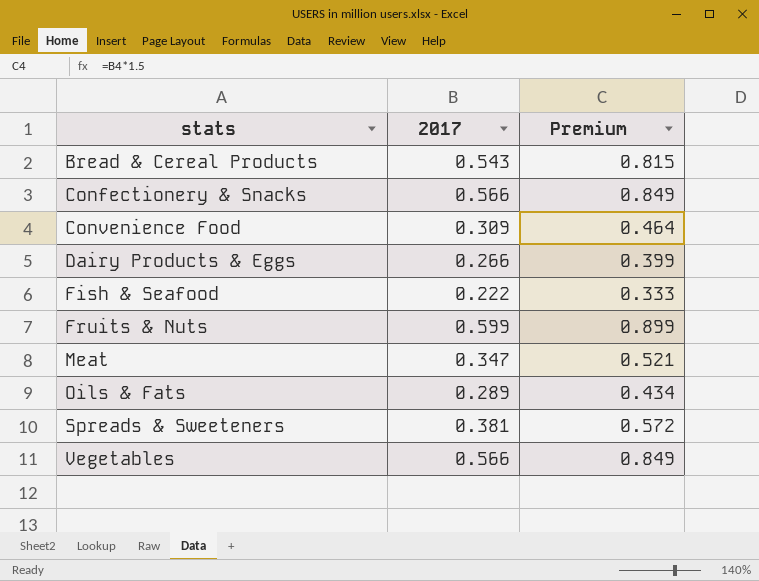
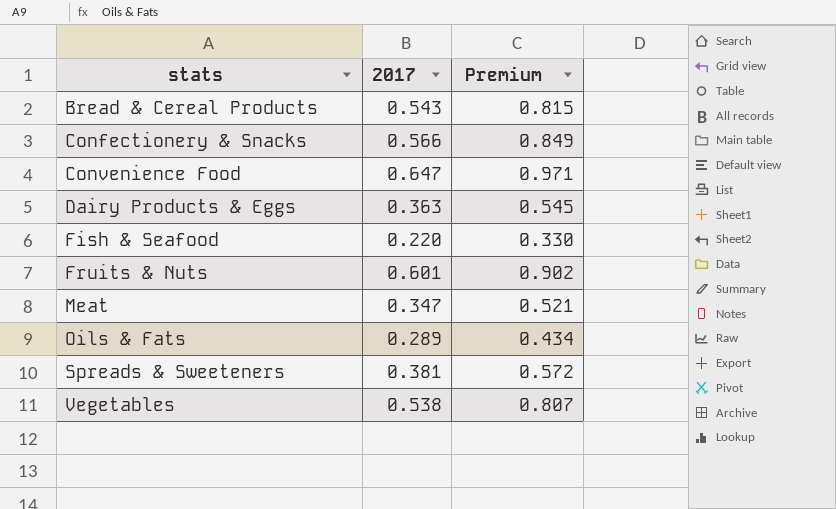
Convenience Food | 2017: 0.309 -> 0.647
Convenience Food | Premium: 0.464 -> 0.971
Dairy Products & Eggs | 2017: 0.266 -> 0.363
Dairy Products & Eggs | Premium: 0.399 -> 0.545
Fish & Seafood | 2017: 0.222 -> 0.220
Fish & Seafood | Premium: 0.333 -> 0.330
Fruits & Nuts | 2017: 0.599 -> 0.601
Fruits & Nuts | Premium: 0.899 -> 0.902
Vegetables | 2017: 0.566 -> 0.538
Vegetables | Premium: 0.849 -> 0.807

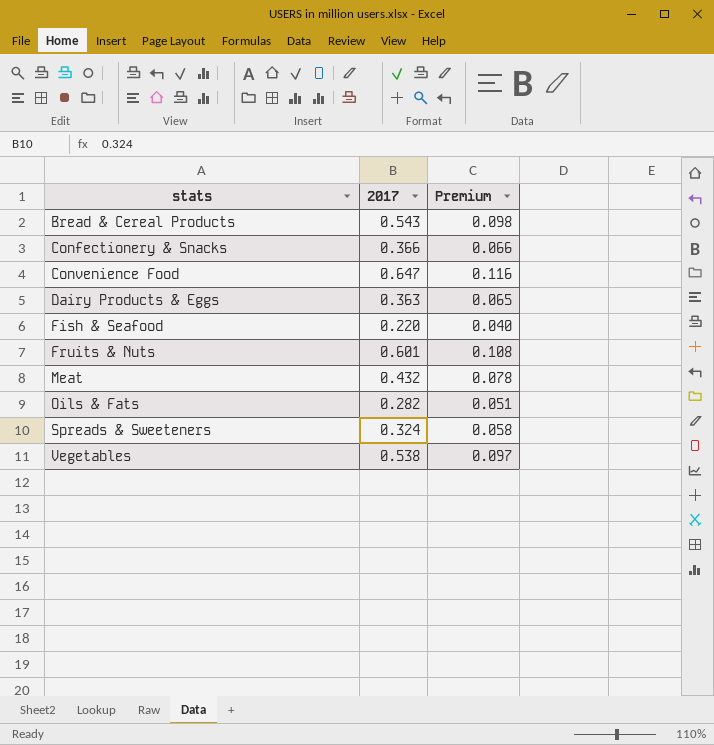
column Premium | formula: [2017] * 1.5 -> [2017] * 0.18
Confectionery & Snacks | 2017: 0.566 -> 0.366
Meat | 2017: 0.347 -> 0.432
Oils & Fats | 2017: 0.289 -> 0.282
Spreads & Sweeteners | 2017: 0.381 -> 0.324

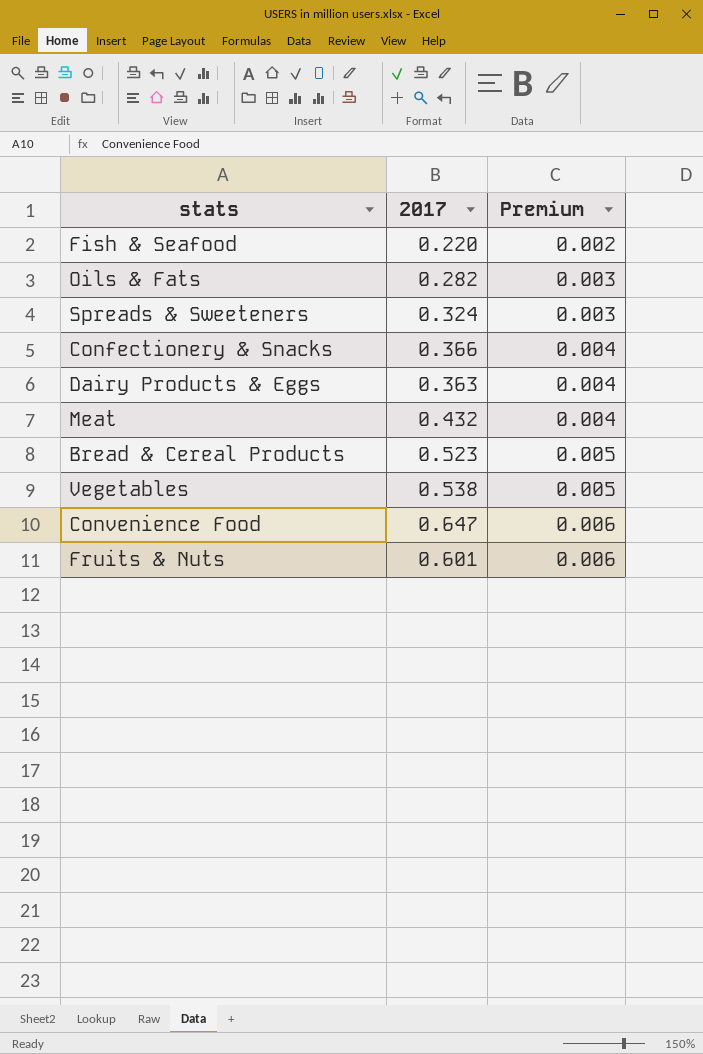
row order: stats ascending -> Premium ascending
column Premium | formula: [2017] * 0.18 -> [2017] * 0.01
Bread & Cereal Products | 2017: 0.543 -> 0.523

